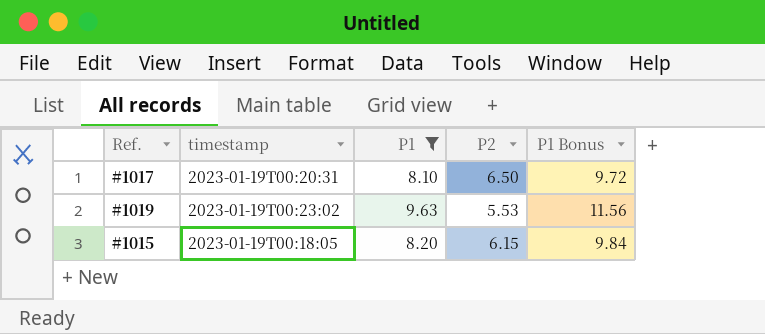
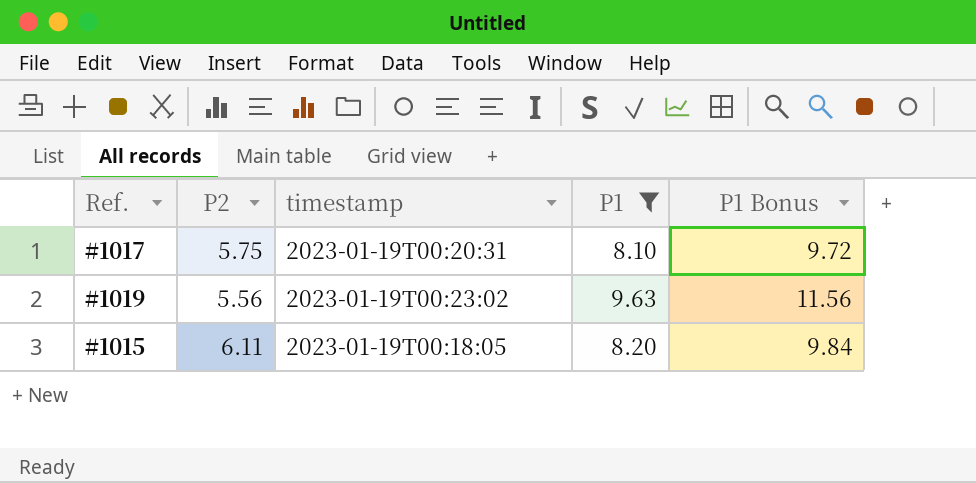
column P2 | position: 4 -> 2
#1017 | P2: 6.50 -> 5.75
#1019 | P2: 5.53 -> 5.56
#1015 | P2: 6.15 -> 6.11

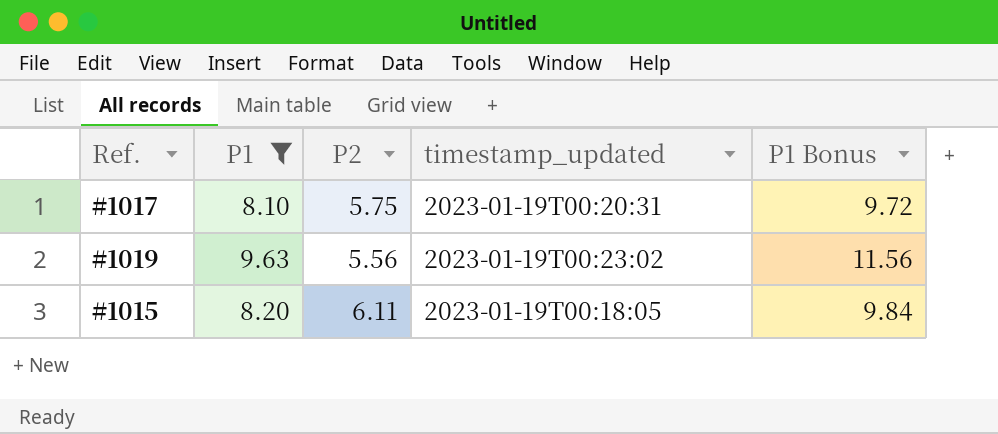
column P1 | position: 4 -> 2
column name: timestamp -> timestamp_updated

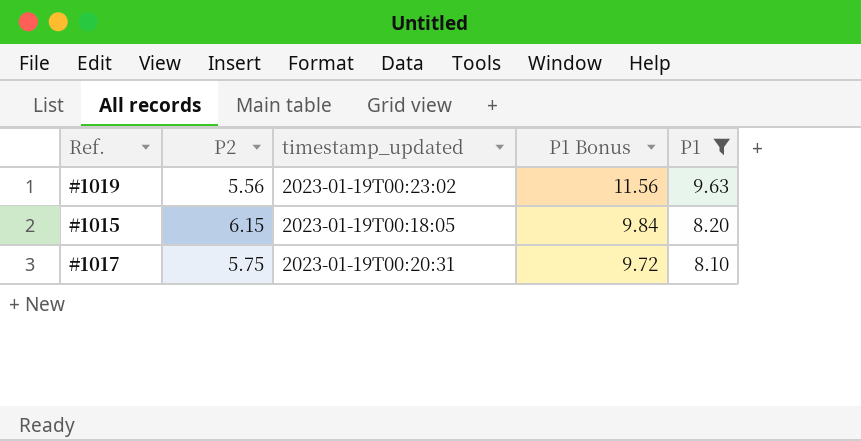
row order: none -> P1 Bonus descending
column P1 | position: 2 -> 5
#1015 | P2: 6.11 -> 6.15

